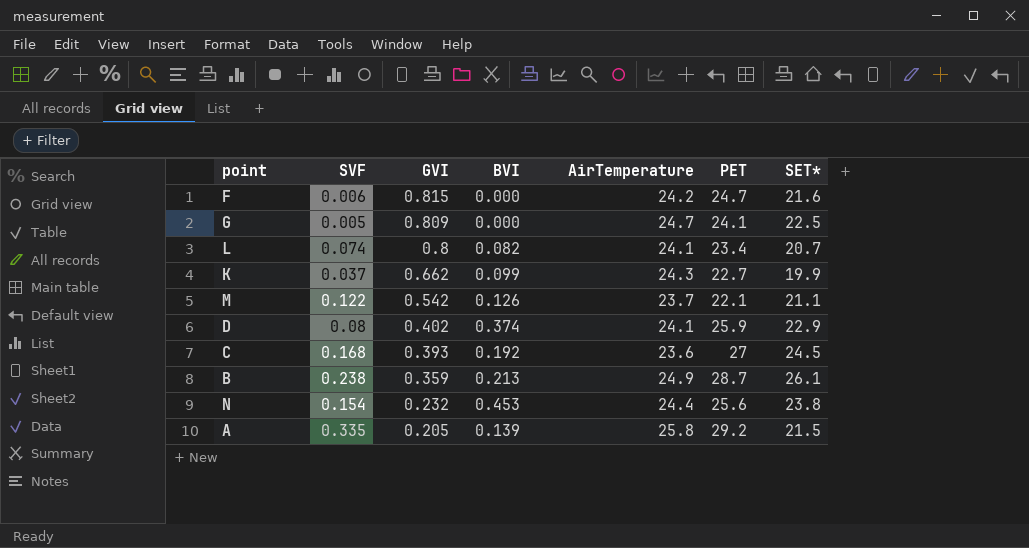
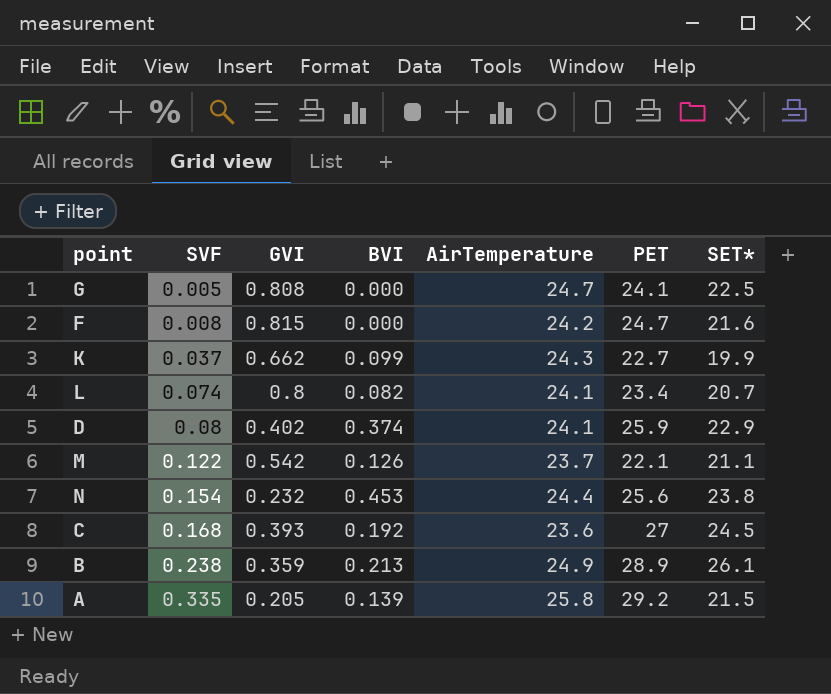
row order: GVI descending -> SVF ascending
G | GVI: 0.809 -> 0.808
F | SVF: 0.006 -> 0.008
B | PET: 28.7 -> 28.9

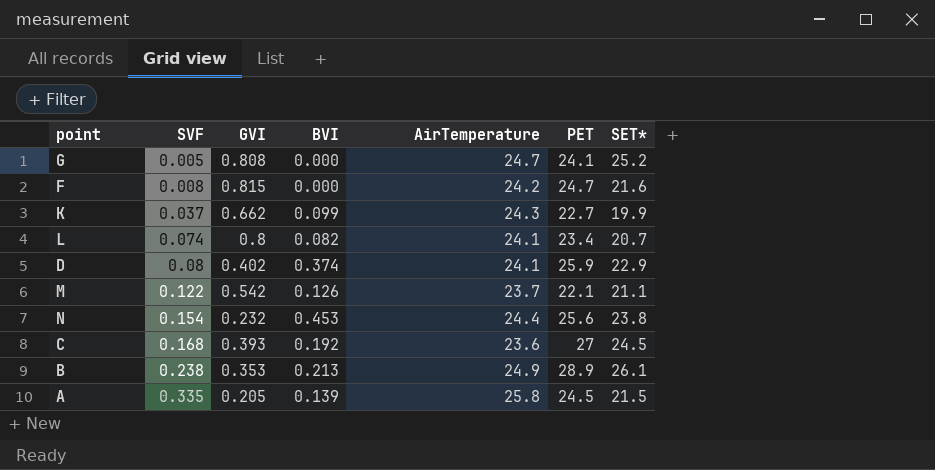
G | SET*: 22.5 -> 25.2
B | GVI: 0.359 -> 0.353
A | PET: 29.2 -> 24.5

